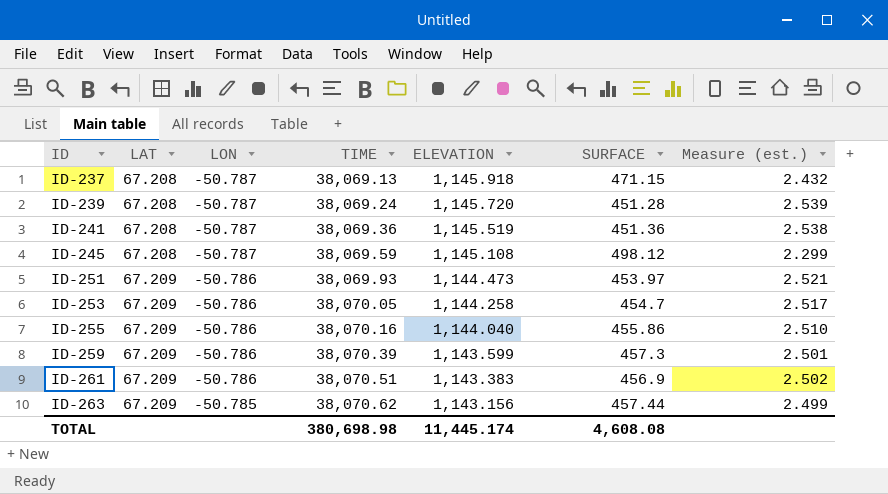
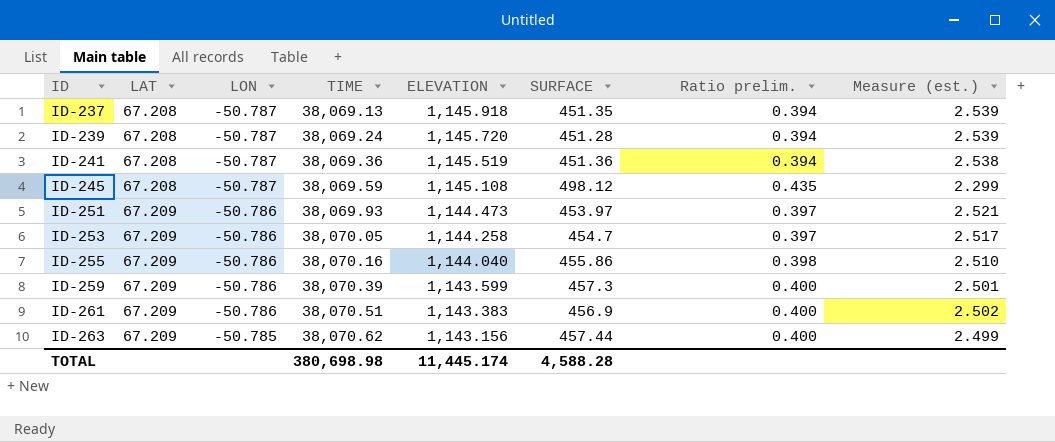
column Ratio prelim. | formula: none -> [SURFACE] / [ELEVATION]
ID-237 | SURFACE: 471.15 -> 451.35
ID-237 | Measure (est.): 2.432 -> 2.539
TOTAL | SURFACE: 4,608.08 -> 4,588.28

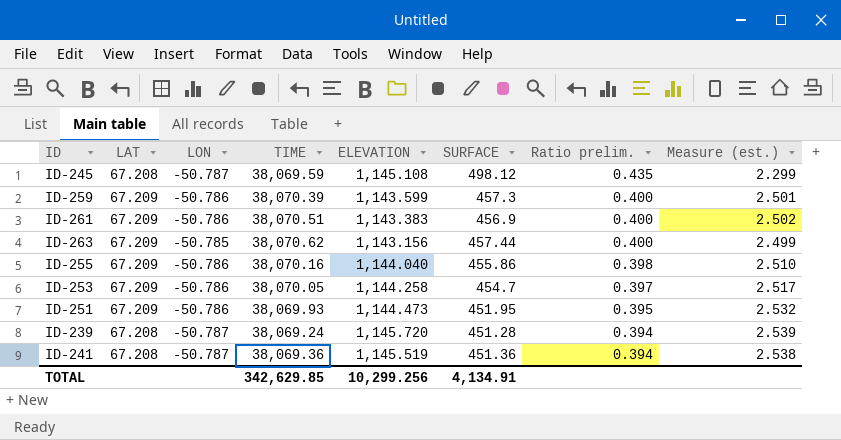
row order: ID ascending -> Ratio prelim. descending
row ID-237: 67.208 | -50.787 | 38,069.13 | 1,145.918 | 451.35 | 0.394 | 2.539 -> none
ID-251 | SURFACE: 453.97 -> 451.95
ID-251 | Ratio prelim.: 0.397 -> 0.395
ID-251 | Measure (est.): 2.521 -> 2.532
TOTAL | TIME: 380,698.98 -> 342,629.85
TOTAL | ELEVATION: 11,445.174 -> 10,299.256
TOTAL | SURFACE: 4,588.28 -> 4,134.91

